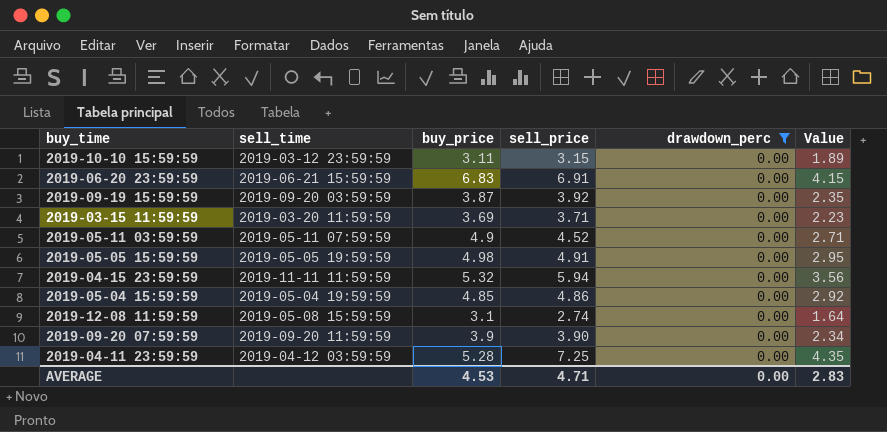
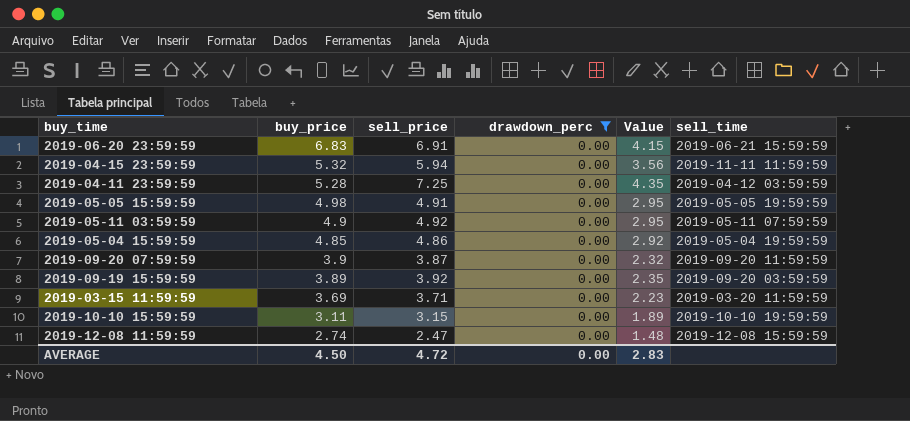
row order: none -> buy_price descending
column sell_time | position: 2 -> 6
2019-05-11 03:59:59 | sell_price: 4.52 -> 4.92
2019-05-11 03:59:59 | Value: 2.71 -> 2.95
2019-09-20 07:59:59 | sell_price: 3.90 -> 3.87
2019-09-20 07:59:59 | Value: 2.34 -> 2.32
2019-09-19 15:59:59 | buy_price: 3.87 -> 3.89
2019-10-10 15:59:59 | sell_time: 2019-03-12 23:59:59 -> 2019-10-10 19:59:59
2019-12-08 11:59:59 | buy_price: 3.1 -> 2.74
2019-12-08 11:59:59 | sell_price: 2.74 -> 2.47
2019-12-08 11:59:59 | Value: 1.64 -> 1.48
2019-12-08 11:59:59 | sell_time: 2019-05-08 15:59:59 -> 2019-12-08 15:59:59
AVERAGE | buy_price: 4.53 -> 4.50
AVERAGE | sell_price: 4.71 -> 4.72

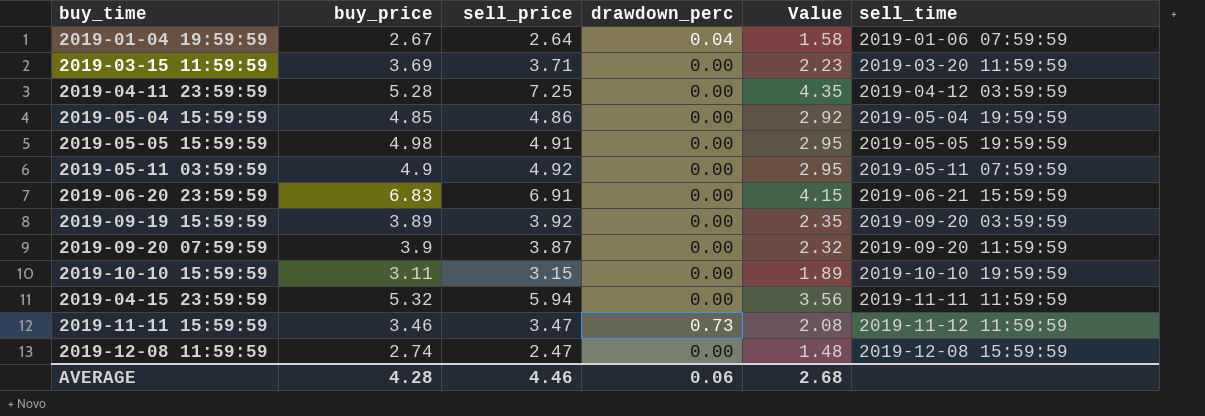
filter: drawdown_perc = 0.00 -> none
row order: buy_price descending -> sell_time ascending
AVERAGE | buy_price: 4.50 -> 4.28
AVERAGE | sell_price: 4.72 -> 4.46
AVERAGE | drawdown_perc: 0.00 -> 0.06
AVERAGE | Value: 2.83 -> 2.68

